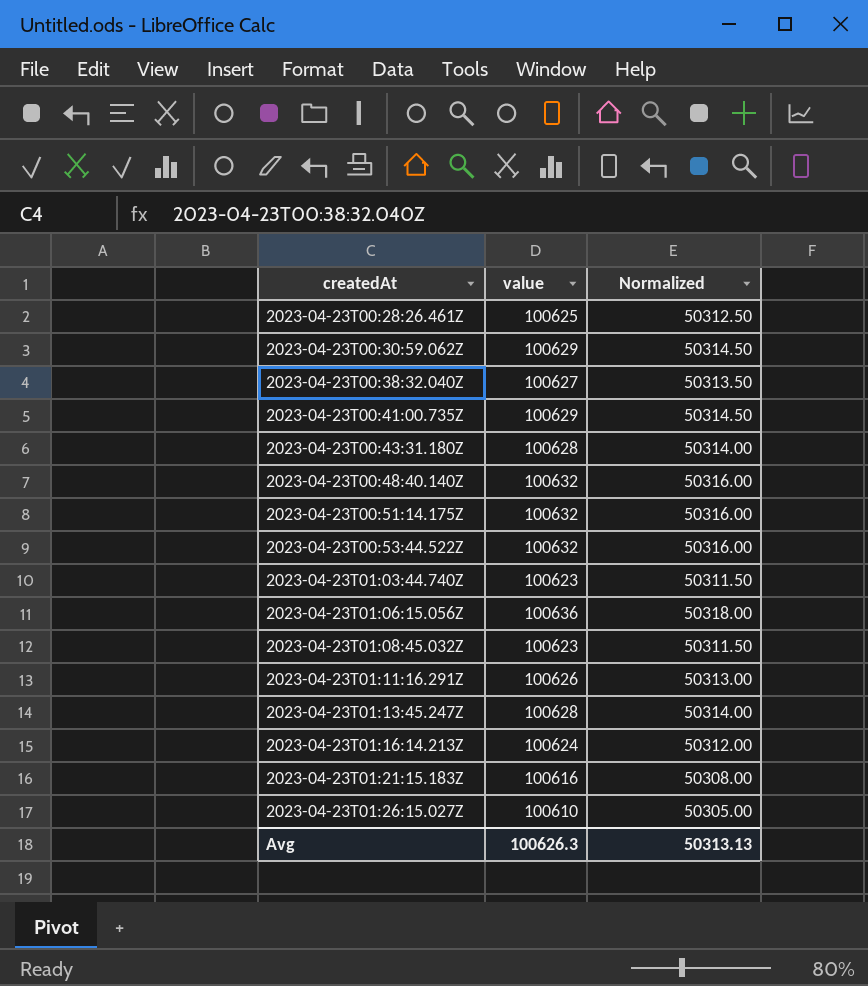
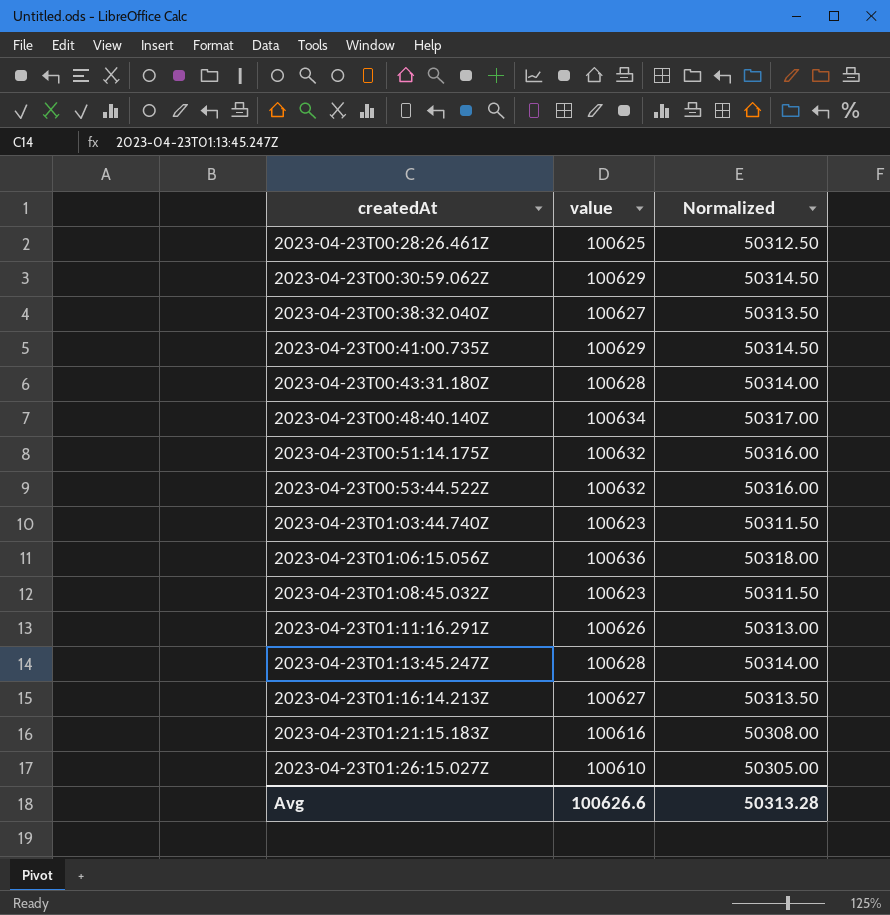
2023-04-23T00:48:40.140Z | value: 100632 -> 100634
2023-04-23T00:48:40.140Z | Normalized: 50316.00 -> 50317.00
2023-04-23T01:16:14.213Z | value: 100624 -> 100627
2023-04-23T01:16:14.213Z | Normalized: 50312.00 -> 50313.50
Avg | value: 100626.3 -> 100626.6
Avg | Normalized: 50313.13 -> 50313.28

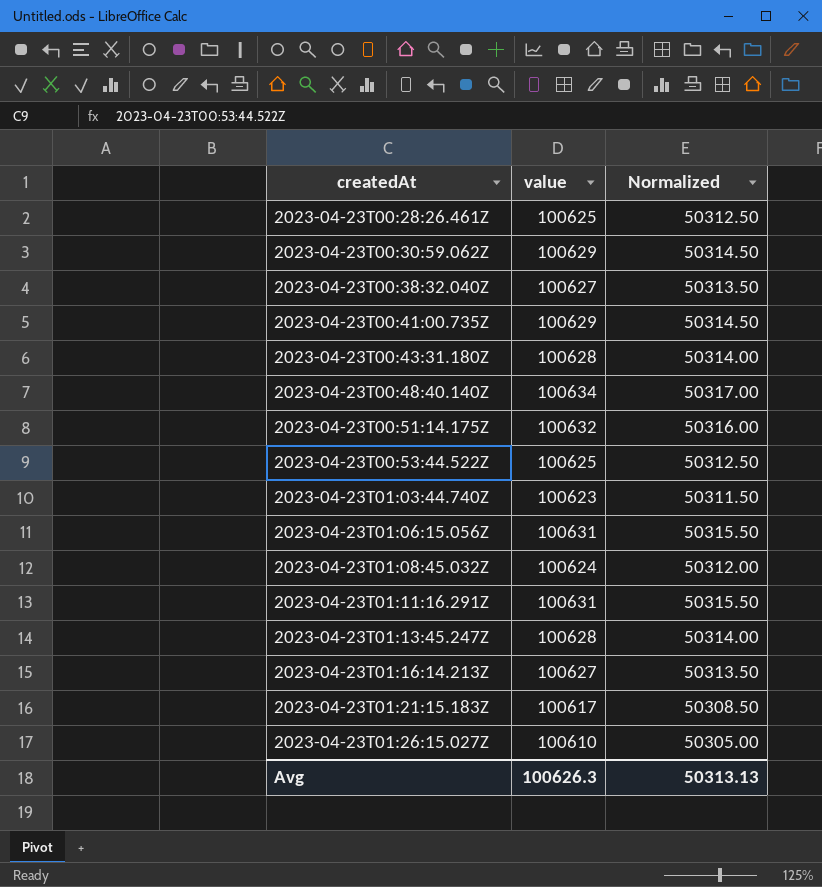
2023-04-23T00:53:44.522Z | value: 100632 -> 100625
2023-04-23T00:53:44.522Z | Normalized: 50316.00 -> 50312.50
2023-04-23T01:06:15.056Z | value: 100636 -> 100631
2023-04-23T01:06:15.056Z | Normalized: 50318.00 -> 50315.50
2023-04-23T01:08:45.032Z | value: 100623 -> 100624
2023-04-23T01:08:45.032Z | Normalized: 50311.50 -> 50312.00
2023-04-23T01:11:16.291Z | value: 100626 -> 100631
2023-04-23T01:11:16.291Z | Normalized: 50313.00 -> 50315.50
2023-04-23T01:21:15.183Z | value: 100616 -> 100617
2023-04-23T01:21:15.183Z | Normalized: 50308.00 -> 50308.50
Avg | value: 100626.6 -> 100626.3
Avg | Normalized: 50313.28 -> 50313.13

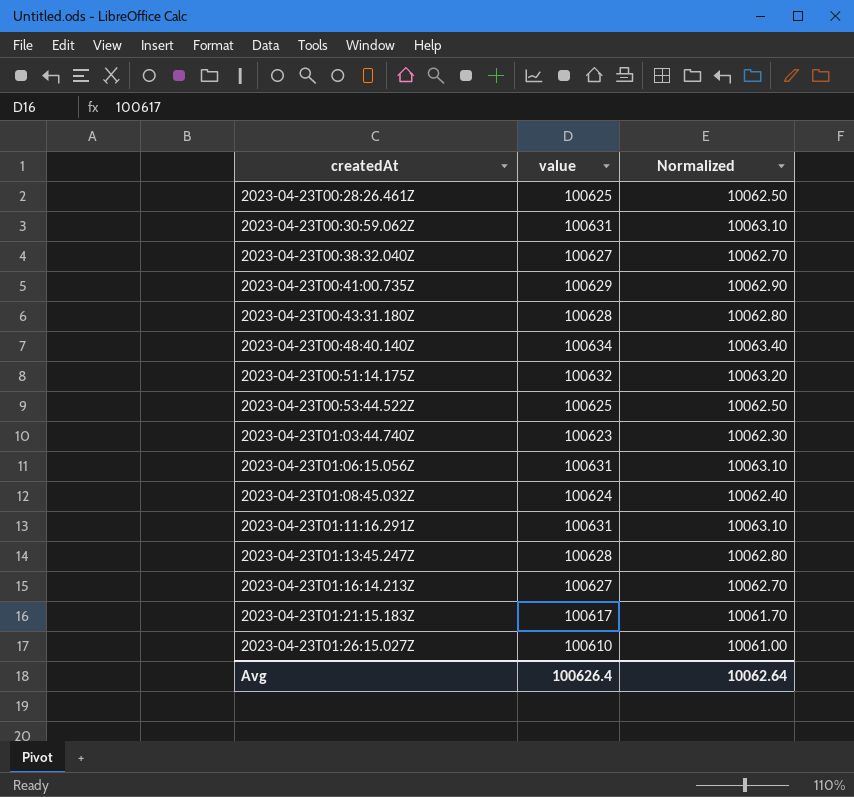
column Normalized | formula: [value] * 0.5 -> [value] * 0.1
2023-04-23T00:30:59.062Z | value: 100629 -> 100631
Avg | value: 100626.3 -> 100626.4
Avg | Normalized: 50313.13 -> 10062.64

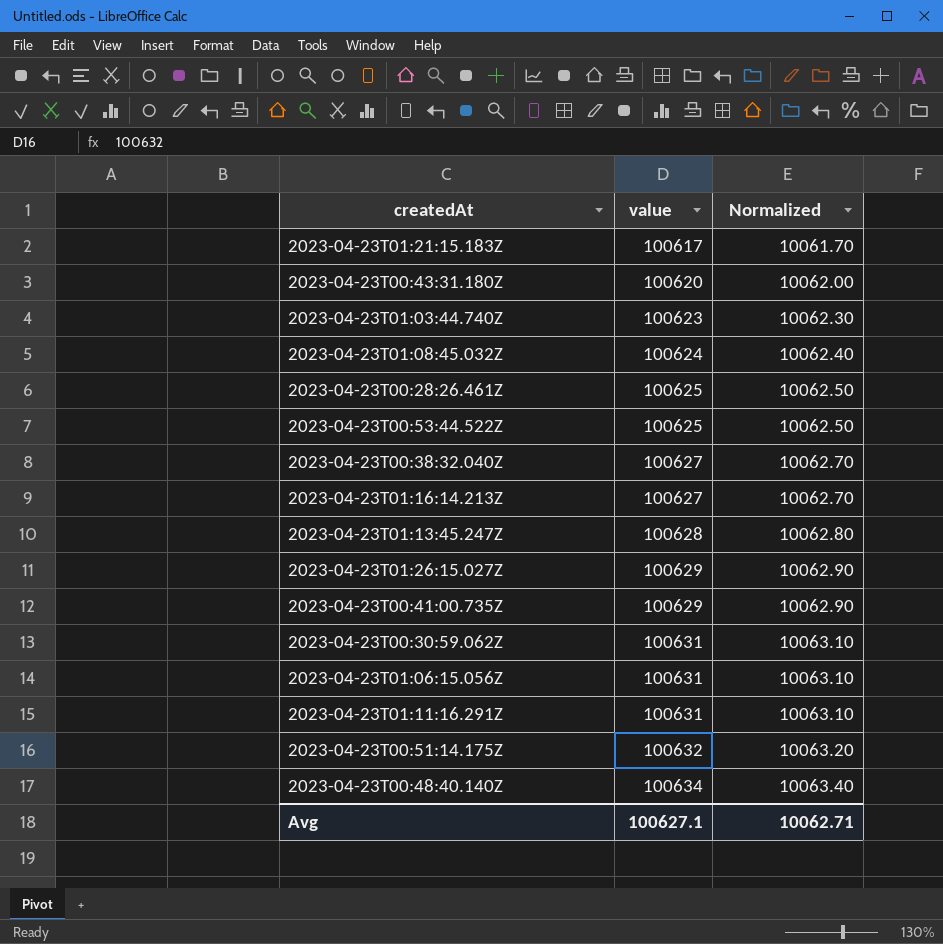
row order: createdAt ascending -> value ascending
2023-04-23T00:43:31.180Z | value: 100628 -> 100620
2023-04-23T00:43:31.180Z | Normalized: 10062.80 -> 10062.00
2023-04-23T01:26:15.027Z | value: 100610 -> 100629
2023-04-23T01:26:15.027Z | Normalized: 10061.00 -> 10062.90
Avg | value: 100626.4 -> 100627.1
Avg | Normalized: 10062.64 -> 10062.71

